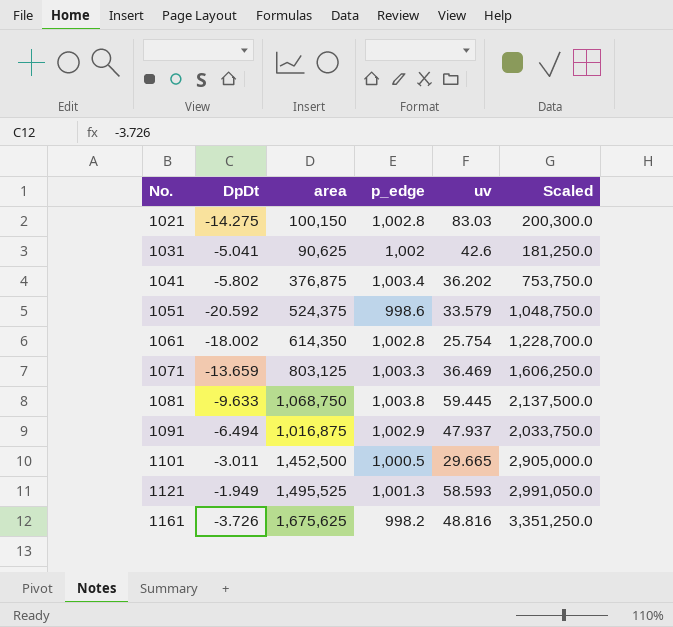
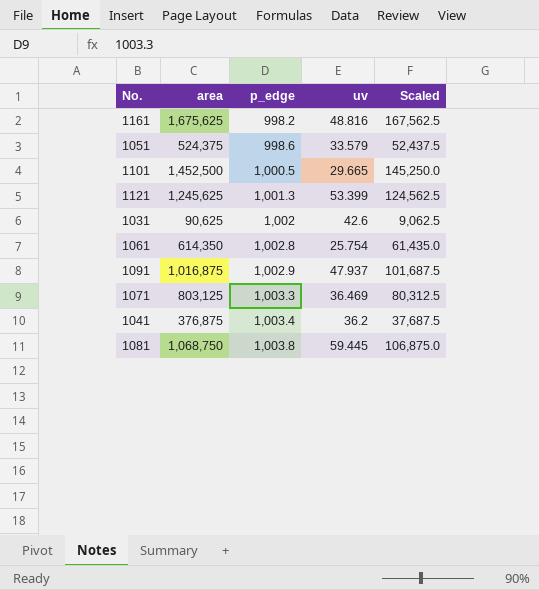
row order: No. ascending -> p_edge ascending
column DpDt | position: 2 -> none
column Scaled | formula: [area] * 2 -> [area] * 0.1
row 1021: -14.275 | 100,150 | 1,002.8 | 83.03 | 200,300.0 -> none
1121 | area: 1,495,525 -> 1,245,625
1121 | uv: 58.593 -> 53.399
1041 | uv: 36.202 -> 36.2

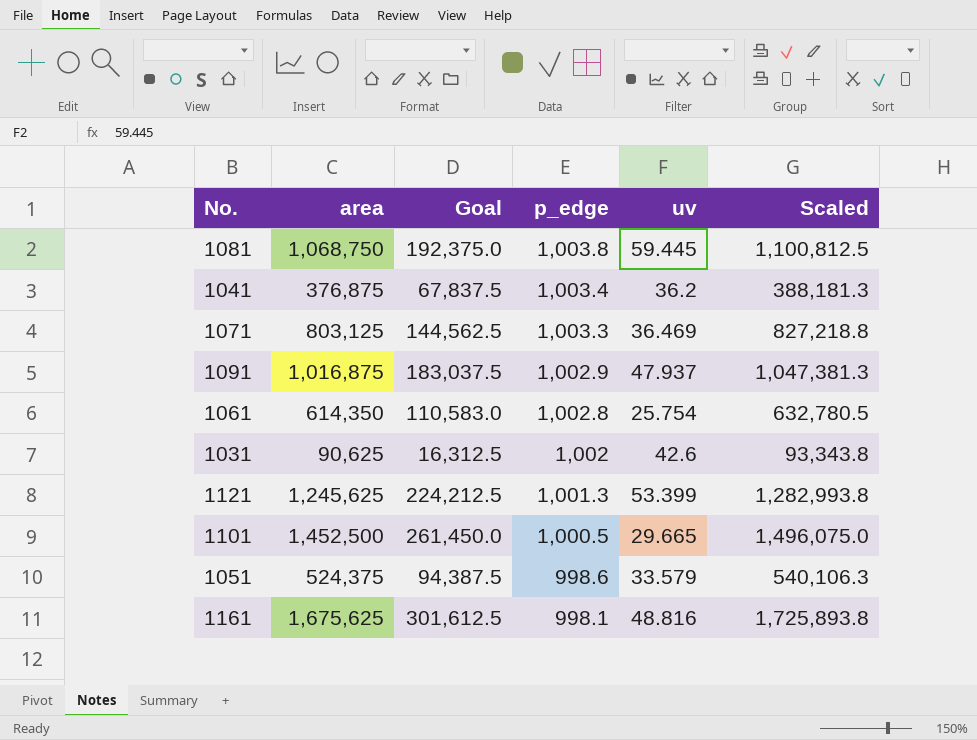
row order: p_edge ascending -> p_edge descending
column Goal | formula: none -> [area] * 0.18
column Scaled | formula: [area] * 0.1 -> [area] * 1.03
1161 | p_edge: 998.2 -> 998.1

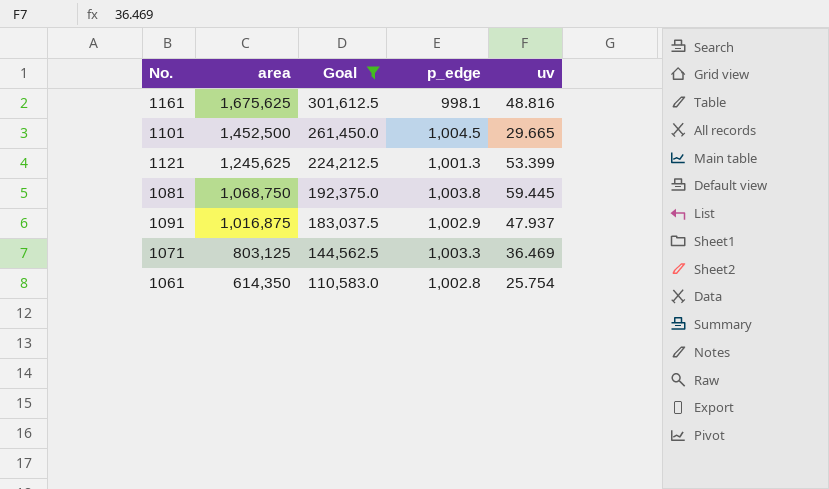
filter: none -> Goal >= 110,583.0
row order: p_edge descending -> area descending
column Scaled | formula: [area] * 1.03 -> none
1101 | p_edge: 1,000.5 -> 1,004.5

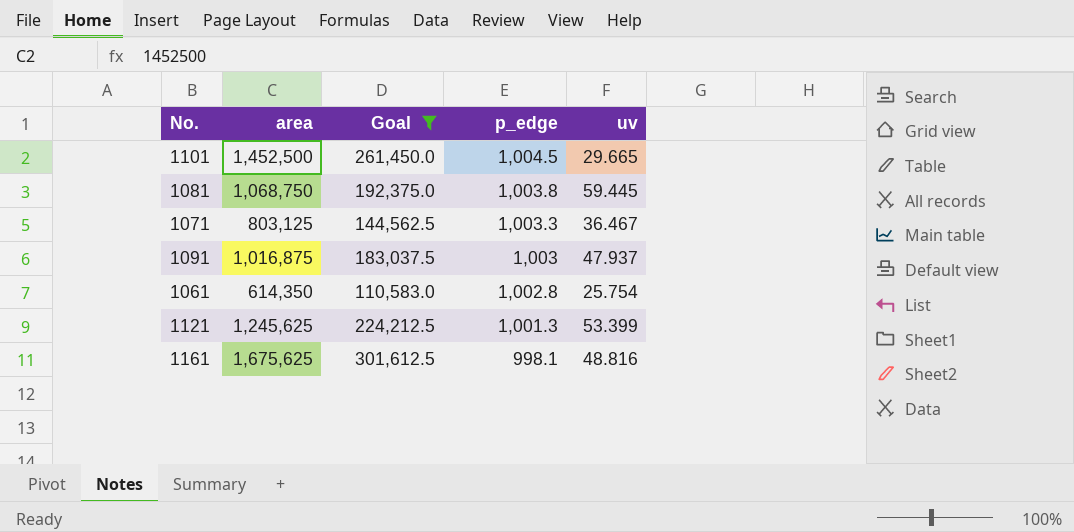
row order: area descending -> p_edge descending
1071 | uv: 36.469 -> 36.467
1091 | p_edge: 1,002.9 -> 1,003

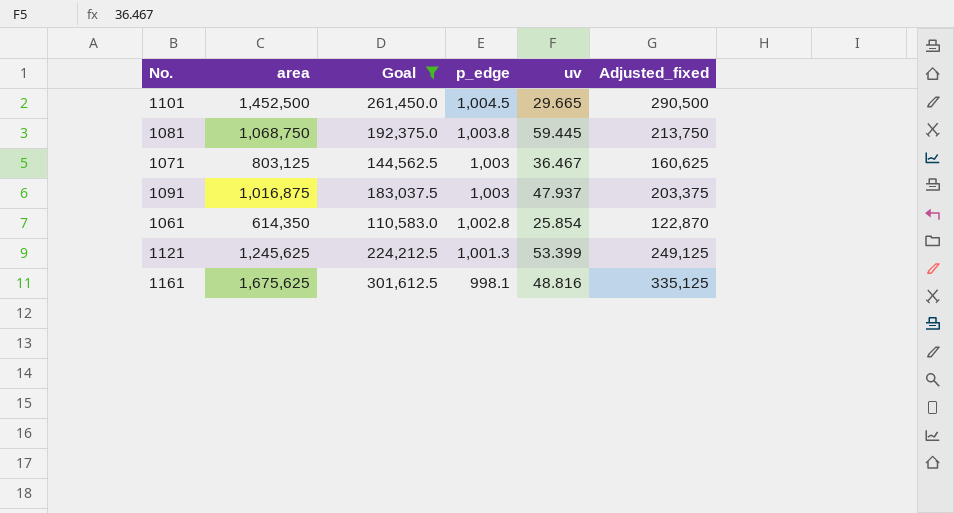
column Adjusted_fixed | formula: none -> [area] * 0.2
1071 | p_edge: 1,003.3 -> 1,003
1061 | uv: 25.754 -> 25.854

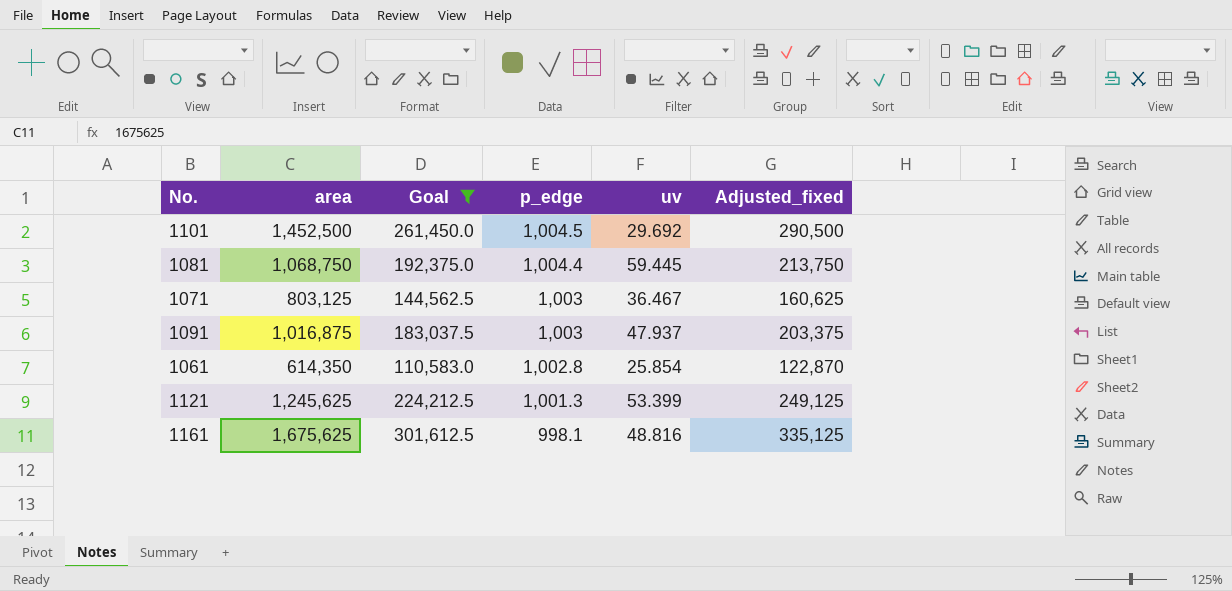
1101 | uv: 29.665 -> 29.692
1081 | p_edge: 1,003.8 -> 1,004.4

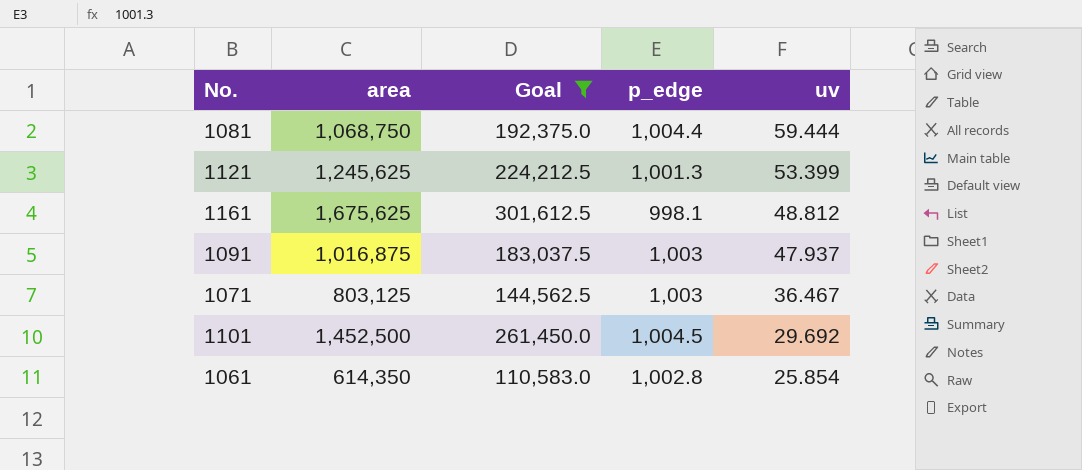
row order: p_edge descending -> uv descending
column Adjusted_fixed | formula: [area] * 0.2 -> none
1081 | uv: 59.445 -> 59.444
1161 | uv: 48.816 -> 48.812

